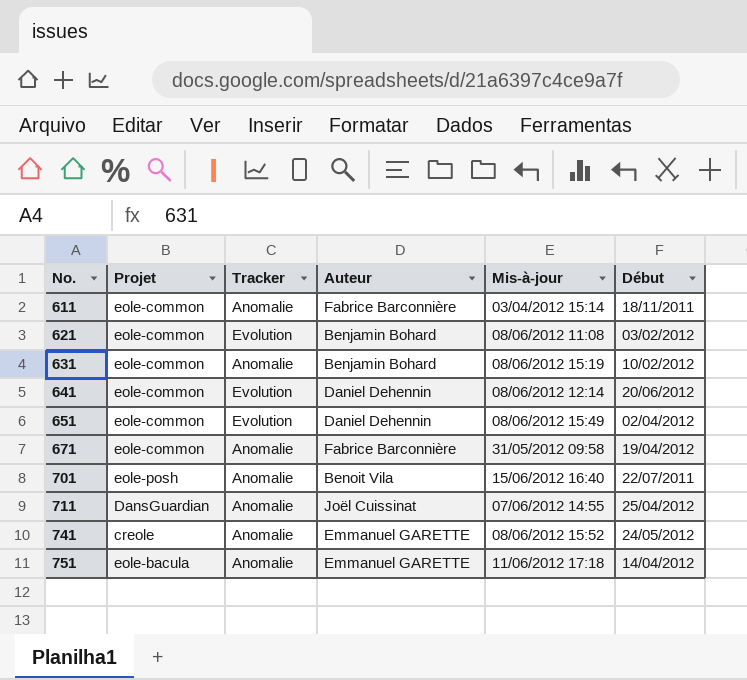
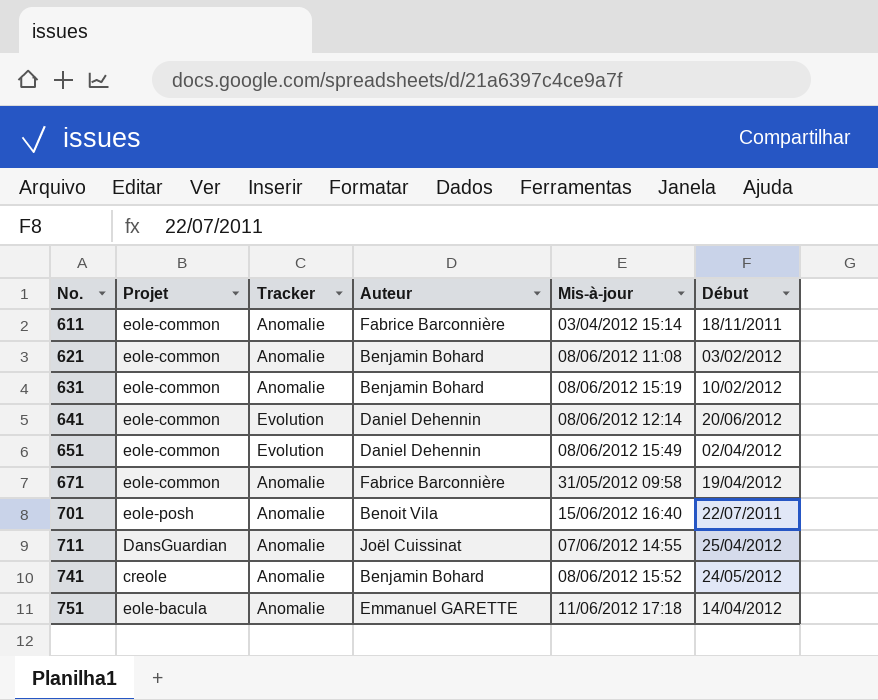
621 | Tracker: Evolution -> Anomalie
741 | Auteur: Emmanuel GARETTE -> Benjamin Bohard

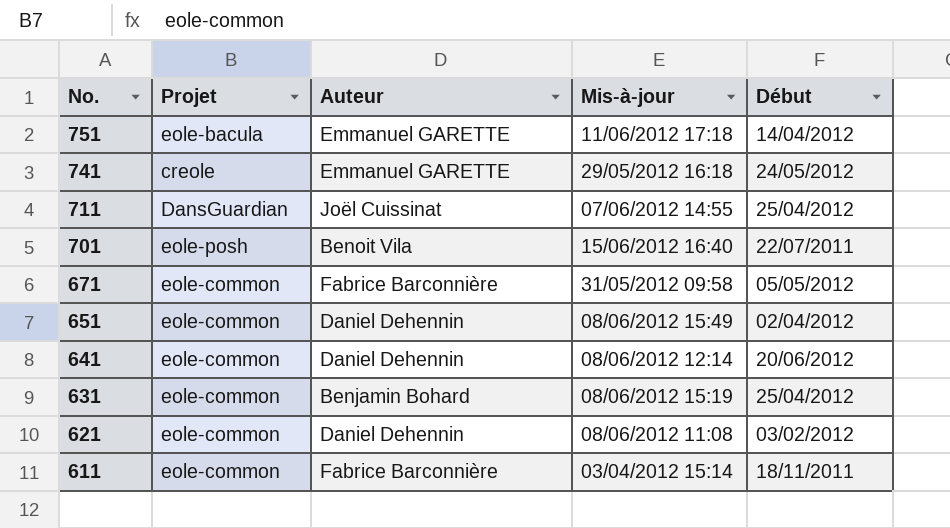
row order: No. ascending -> No. descending
column Tracker | position: 3 -> none
741 | Auteur: Benjamin Bohard -> Emmanuel GARETTE
741 | Mis-à-jour: 08/06/2012 15:52 -> 29/05/2012 16:18
671 | Début: 19/04/2012 -> 05/05/2012
631 | Début: 10/02/2012 -> 25/04/2012
621 | Auteur: Benjamin Bohard -> Daniel Dehennin

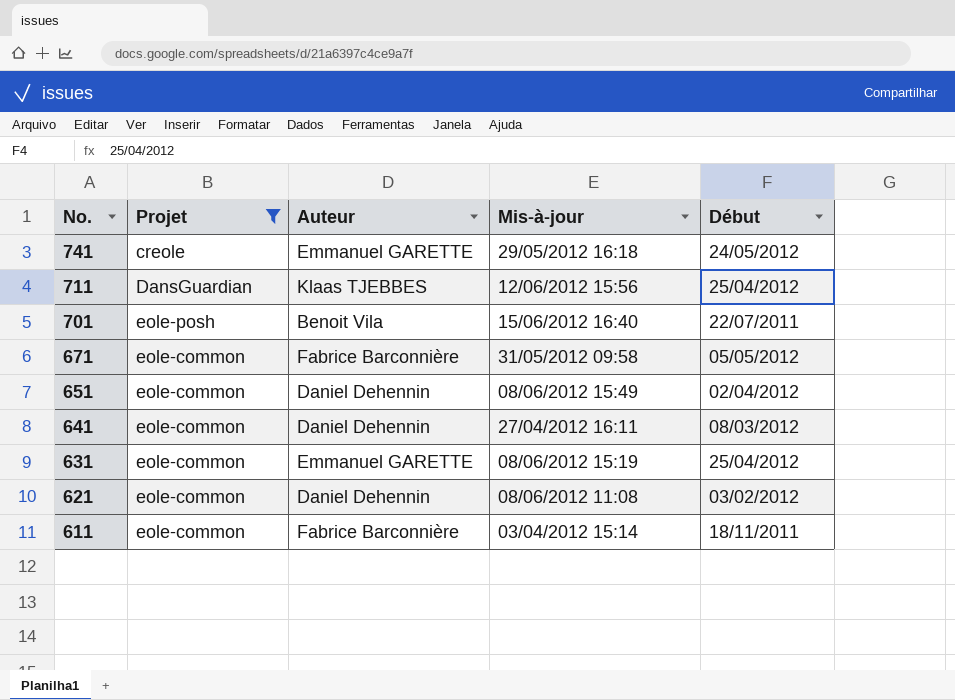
filter: none -> Projet != eole-bacula
711 | Auteur: Joël Cuissinat -> Klaas TJEBBES
711 | Mis-à-jour: 07/06/2012 14:55 -> 12/06/2012 15:56
641 | Mis-à-jour: 08/06/2012 12:14 -> 27/04/2012 16:11
641 | Début: 20/06/2012 -> 08/03/2012
631 | Auteur: Benjamin Bohard -> Emmanuel GARETTE

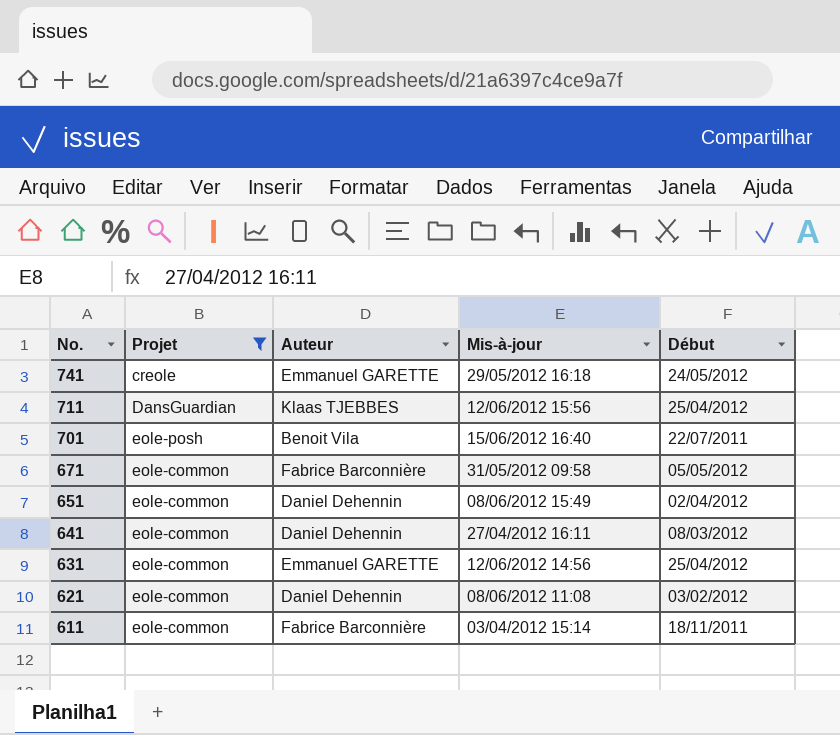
631 | Mis-à-jour: 08/06/2012 15:19 -> 12/06/2012 14:56

